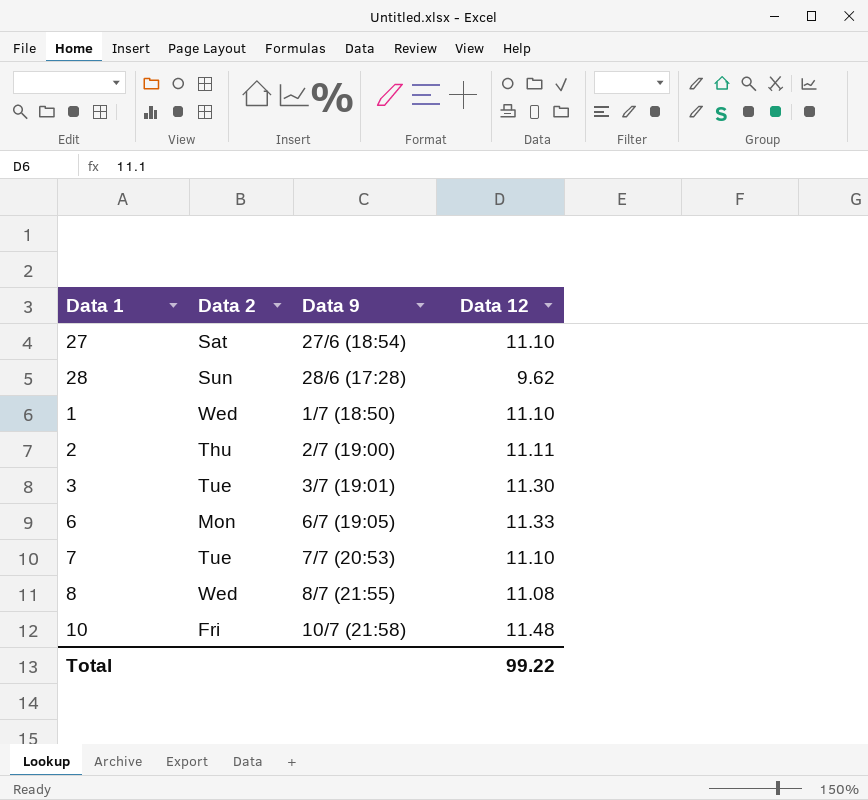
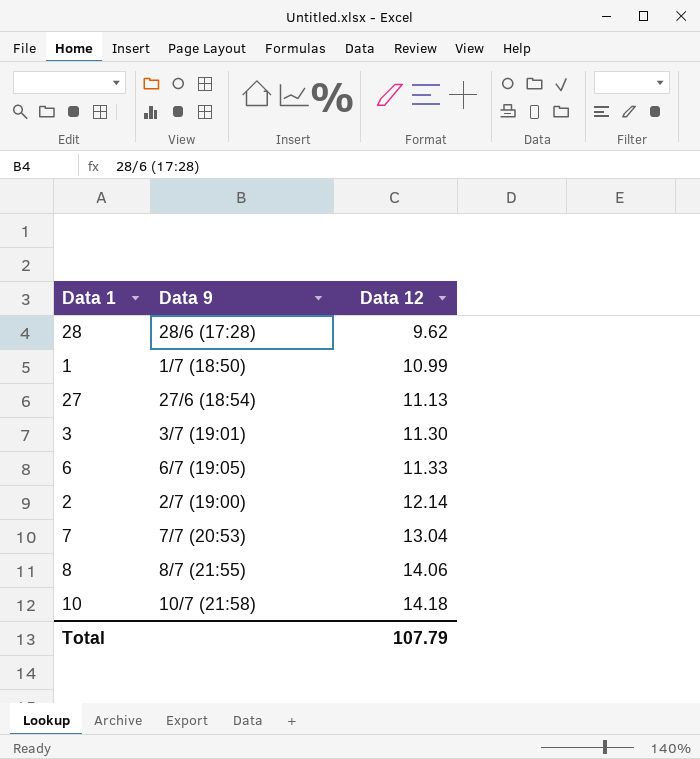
row order: none -> Data 12 ascending
column Data 2 | position: 2 -> none
1 | Data 12: 11.10 -> 10.99
27 | Data 12: 11.10 -> 11.13
2 | Data 12: 11.11 -> 12.14
7 | Data 12: 11.10 -> 13.04
8 | Data 12: 11.08 -> 14.06
10 | Data 12: 11.48 -> 14.18
Total | Data 12: 99.22 -> 107.79

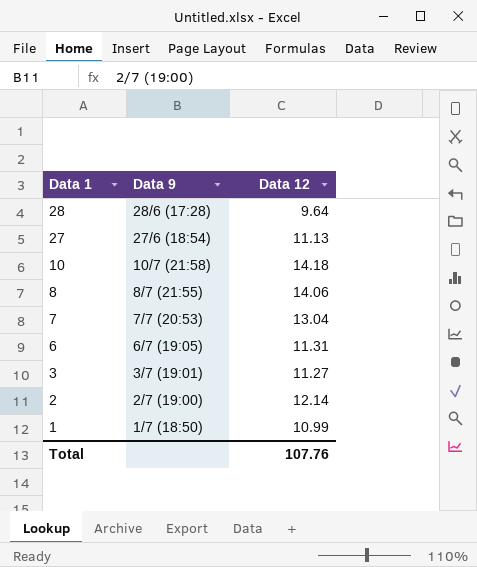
row order: Data 12 ascending -> Data 1 descending
28 | Data 12: 9.62 -> 9.64
6 | Data 12: 11.33 -> 11.31
3 | Data 12: 11.30 -> 11.27
Total | Data 12: 107.79 -> 107.76

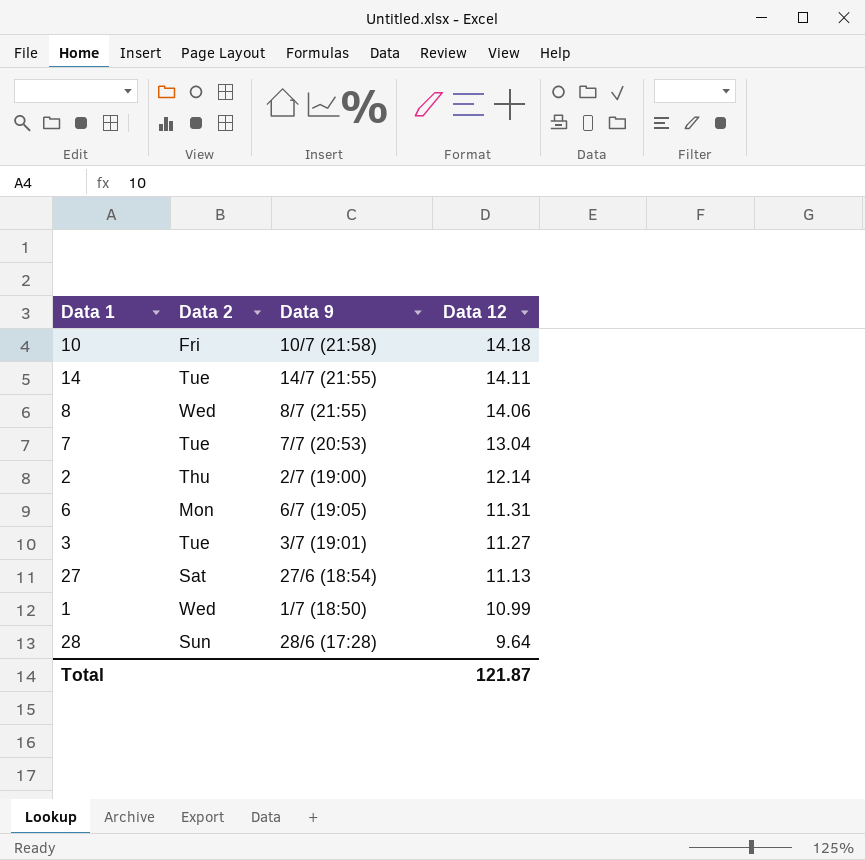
row order: Data 1 descending -> Data 12 descending
column Data 2 | position: none -> 2
row 14: none -> Tue | 14/7 (21:55) | 14.11
Total | Data 12: 107.76 -> 121.87

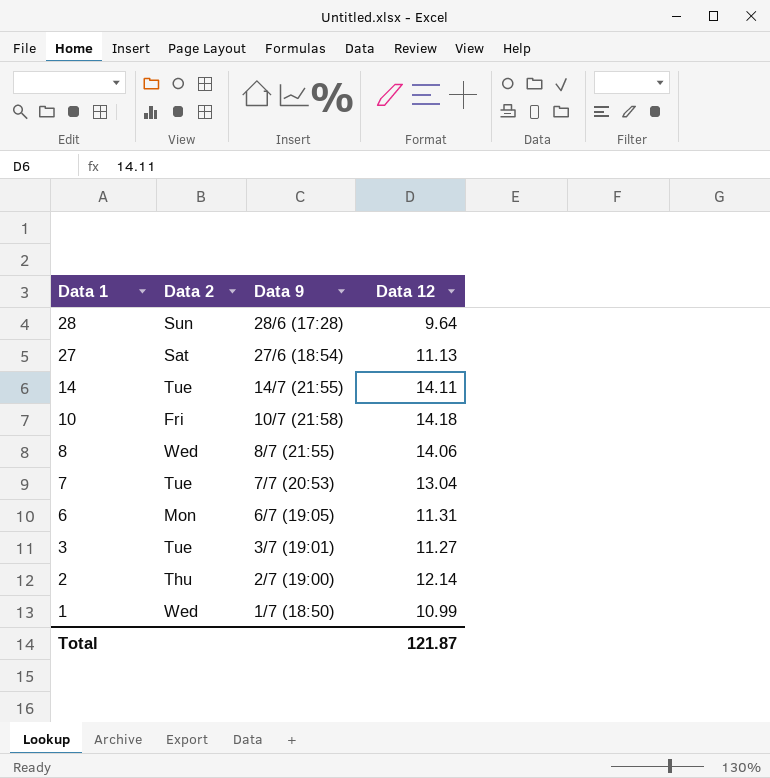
row order: Data 12 descending -> Data 1 descending

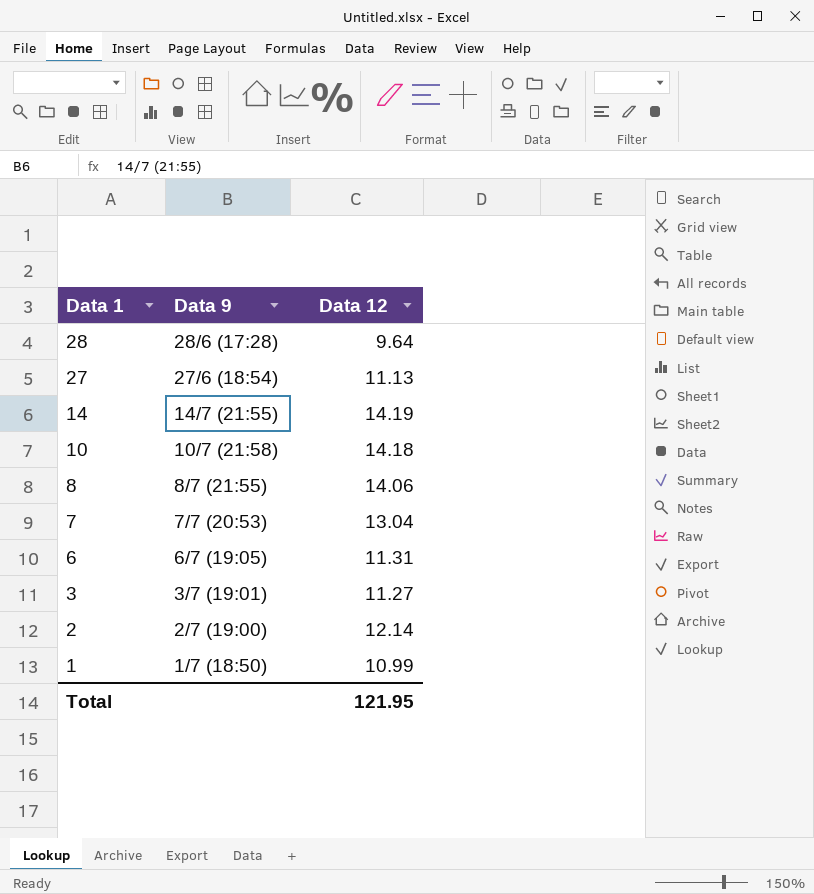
column Data 2 | position: 2 -> none
14 | Data 12: 14.11 -> 14.19
Total | Data 12: 121.87 -> 121.95

